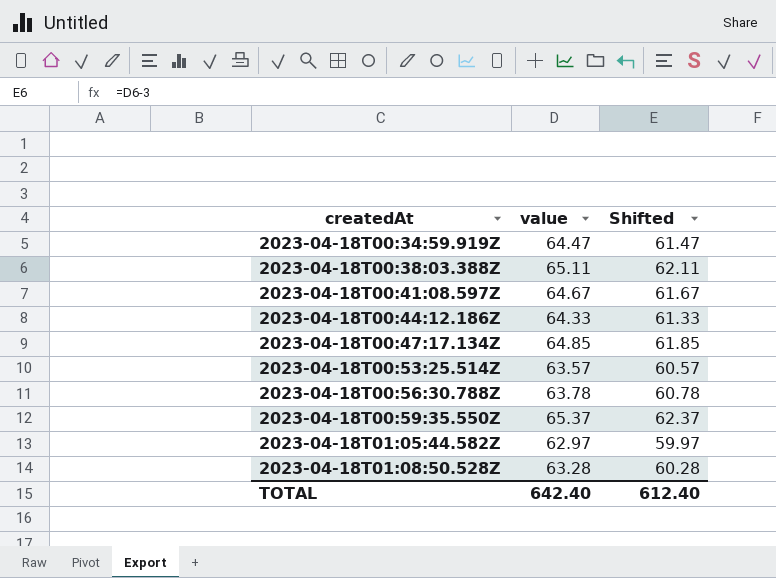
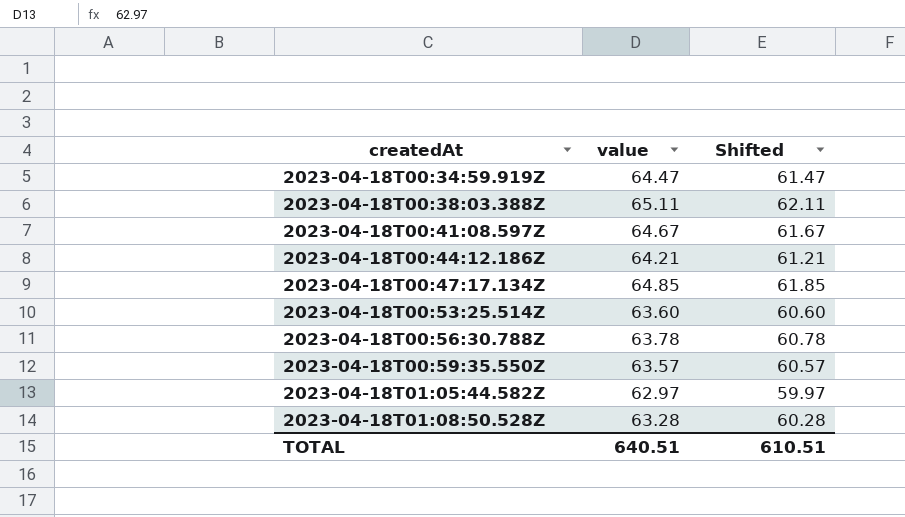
2023-04-18T00:44:12.186Z | value: 64.33 -> 64.21
2023-04-18T00:44:12.186Z | Shifted: 61.33 -> 61.21
2023-04-18T00:53:25.514Z | value: 63.57 -> 63.60
2023-04-18T00:53:25.514Z | Shifted: 60.57 -> 60.60
2023-04-18T00:59:35.550Z | value: 65.37 -> 63.57
2023-04-18T00:59:35.550Z | Shifted: 62.37 -> 60.57
TOTAL | value: 642.40 -> 640.51
TOTAL | Shifted: 612.40 -> 610.51

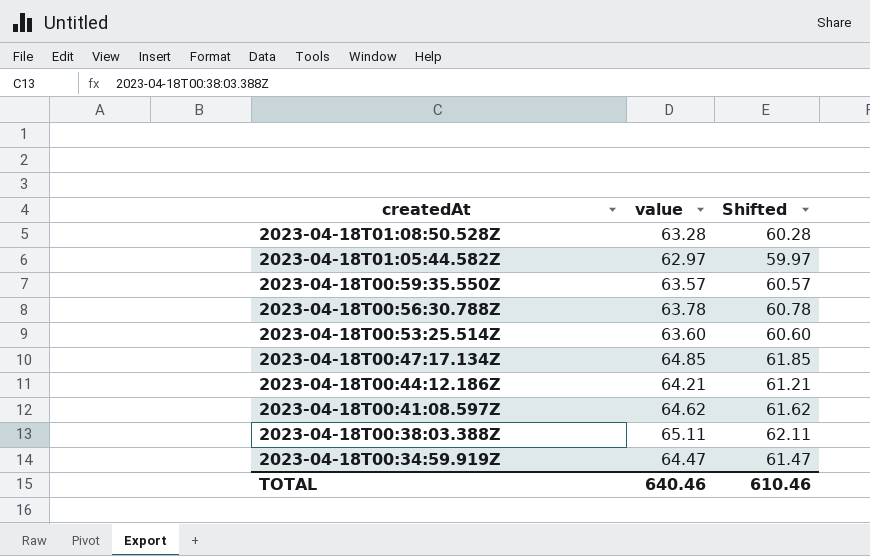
row order: createdAt ascending -> createdAt descending
2023-04-18T00:41:08.597Z | value: 64.67 -> 64.62
2023-04-18T00:41:08.597Z | Shifted: 61.67 -> 61.62
TOTAL | value: 640.51 -> 640.46
TOTAL | Shifted: 610.51 -> 610.46

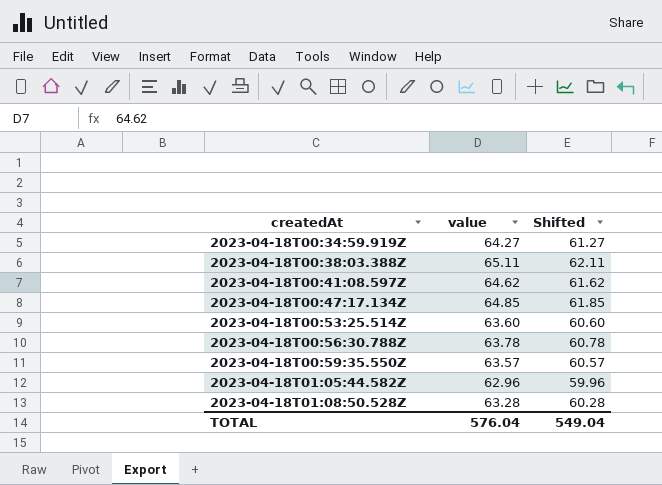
row order: createdAt descending -> createdAt ascending
row 2023-04-18T00:44:12.186Z: 64.21 | 61.21 -> none
2023-04-18T00:34:59.919Z | value: 64.47 -> 64.27
2023-04-18T00:34:59.919Z | Shifted: 61.47 -> 61.27
2023-04-18T01:05:44.582Z | value: 62.97 -> 62.96
2023-04-18T01:05:44.582Z | Shifted: 59.97 -> 59.96
TOTAL | value: 640.46 -> 576.04
TOTAL | Shifted: 610.46 -> 549.04

